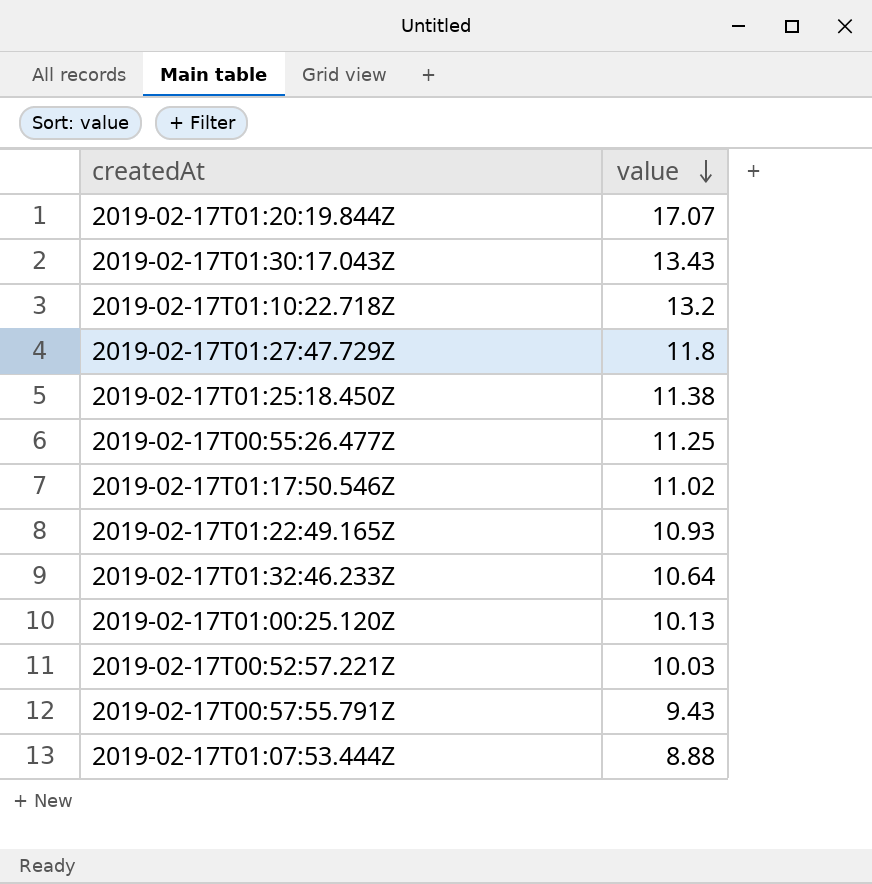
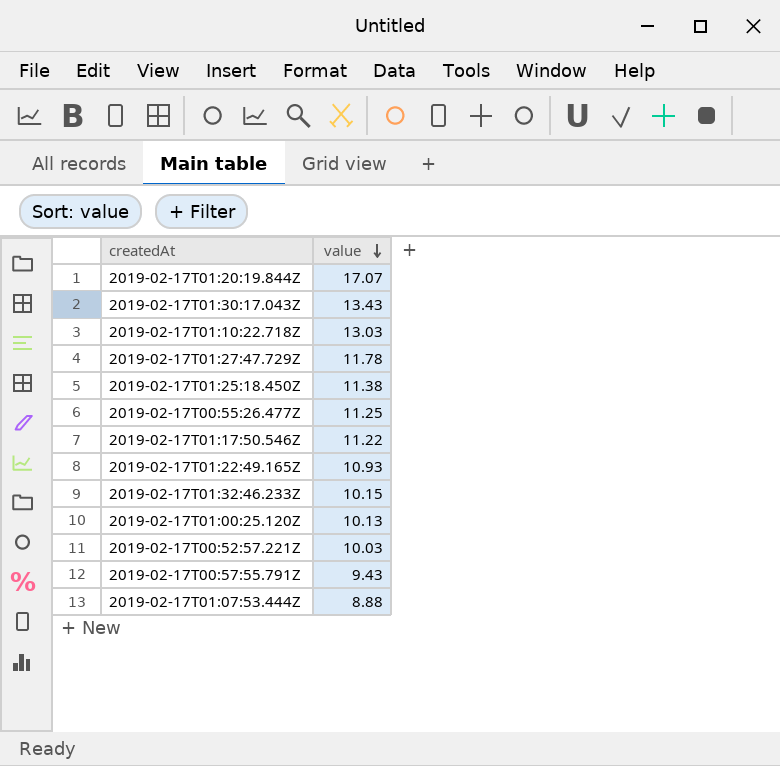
2019-02-17T01:10:22.718Z | value: 13.2 -> 13.03
2019-02-17T01:27:47.729Z | value: 11.8 -> 11.78
2019-02-17T01:17:50.546Z | value: 11.02 -> 11.22
2019-02-17T01:32:46.233Z | value: 10.64 -> 10.15

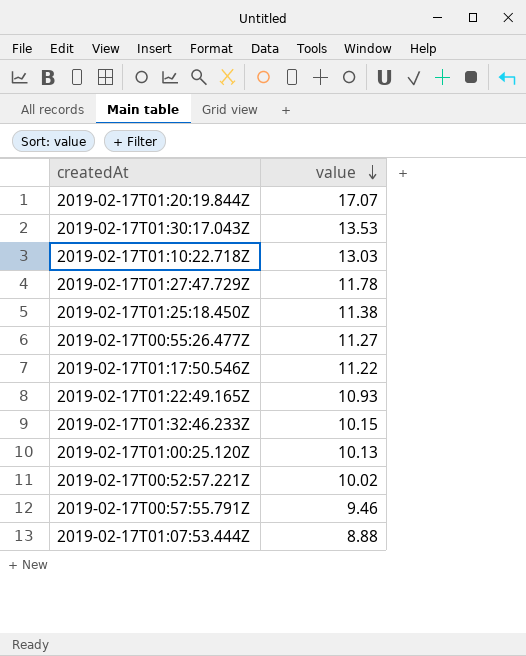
2019-02-17T01:30:17.043Z | value: 13.43 -> 13.53
2019-02-17T00:55:26.477Z | value: 11.25 -> 11.27
2019-02-17T00:52:57.221Z | value: 10.03 -> 10.02
2019-02-17T00:57:55.791Z | value: 9.43 -> 9.46

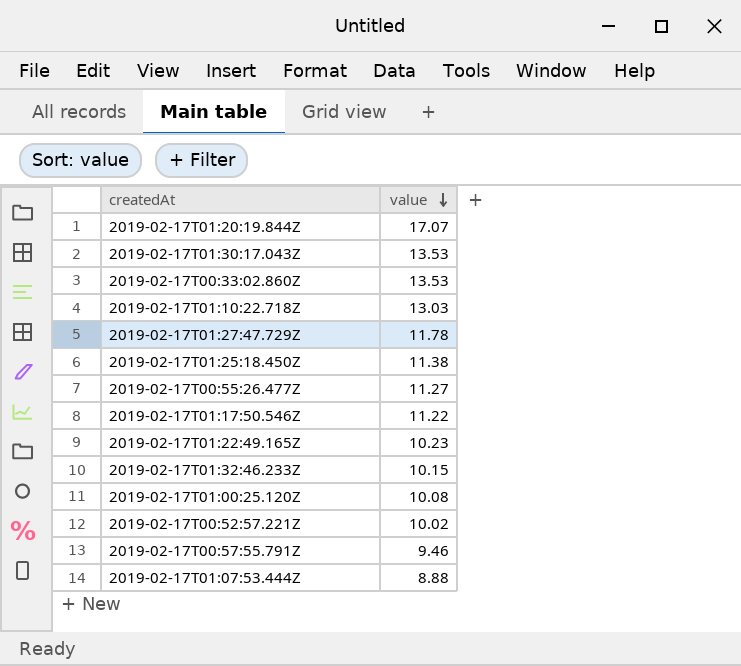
row 2019-02-17T00:33:02.860Z: none -> 13.53
2019-02-17T01:22:49.165Z | value: 10.93 -> 10.23
2019-02-17T01:00:25.120Z | value: 10.13 -> 10.08

